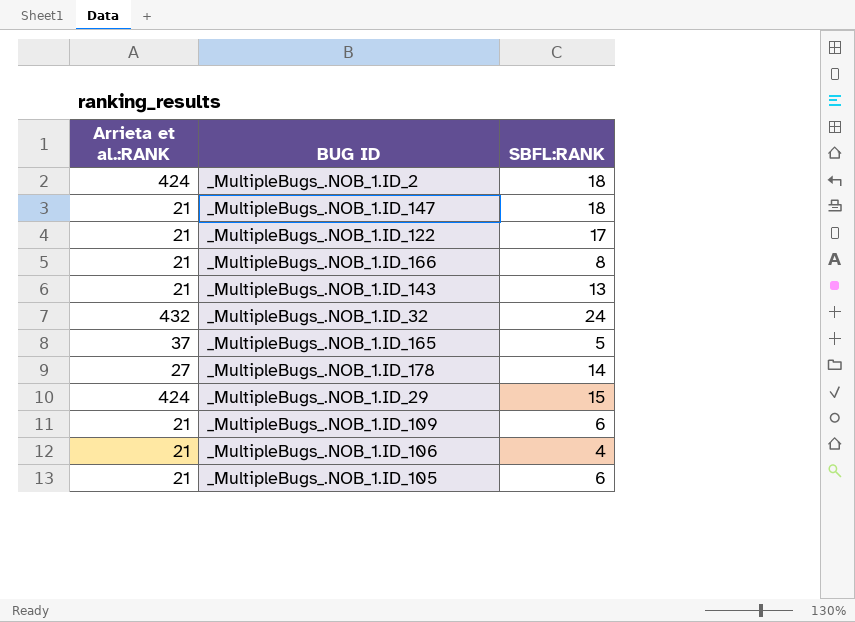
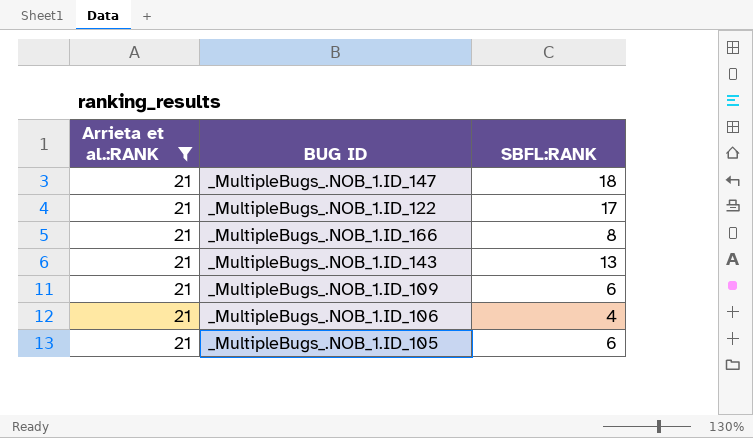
filter: none -> Arrieta et al.:RANK = 21

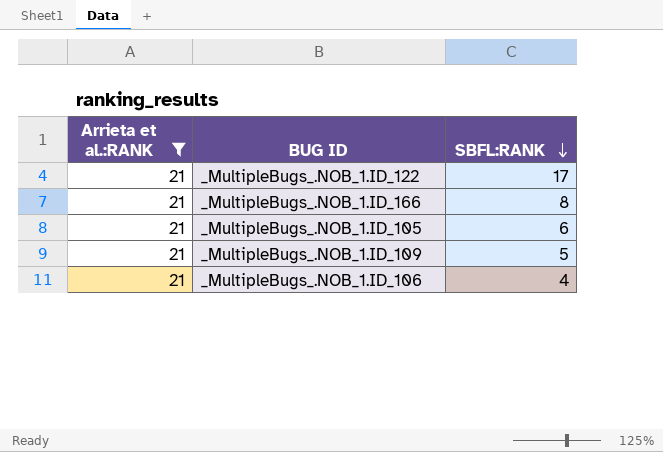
row order: none -> SBFL:RANK descending
row _MultipleBugs_.NOB_1.ID_147: 21 | 18 -> none
row _MultipleBugs_.NOB_1.ID_143: 21 | 13 -> none
_MultipleBugs_.NOB_1.ID_109 | SBFL:RANK: 6 -> 5

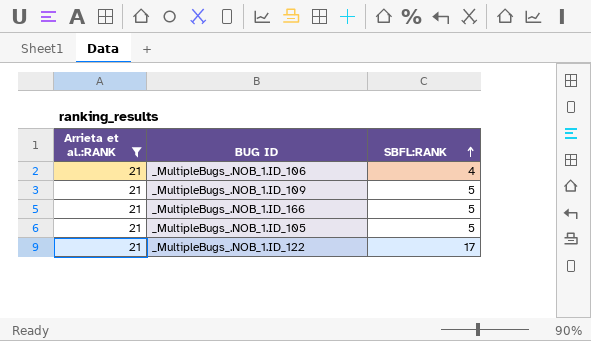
row order: SBFL:RANK descending -> SBFL:RANK ascending
_MultipleBugs_.NOB_1.ID_166 | SBFL:RANK: 8 -> 5
_MultipleBugs_.NOB_1.ID_105 | SBFL:RANK: 6 -> 5

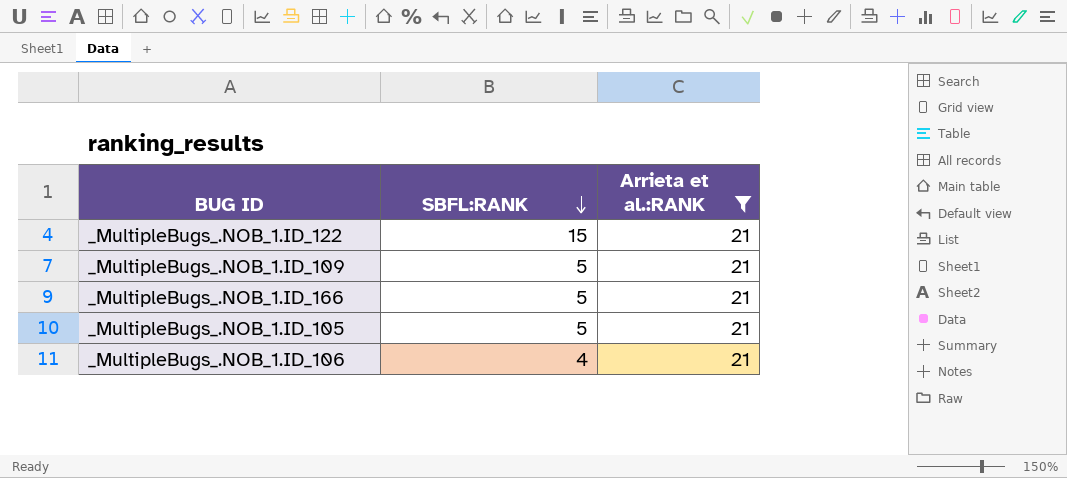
row order: SBFL:RANK ascending -> SBFL:RANK descending
column Arrieta et al.:RANK | position: 1 -> 3
_MultipleBugs_.NOB_1.ID_122 | SBFL:RANK: 17 -> 15

